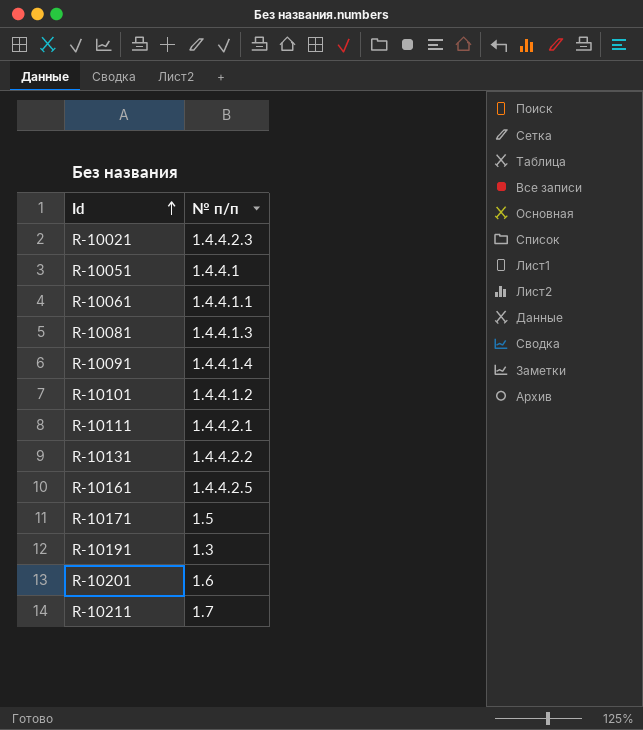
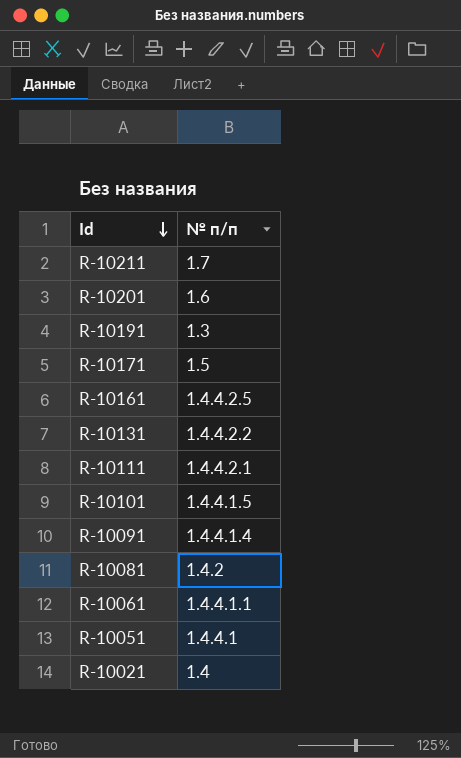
row order: Id ascending -> Id descending
R-10101 | № п/п: 1.4.4.1.2 -> 1.4.4.1.5
R-10081 | № п/п: 1.4.4.1.3 -> 1.4.2
R-10021 | № п/п: 1.4.4.2.3 -> 1.4

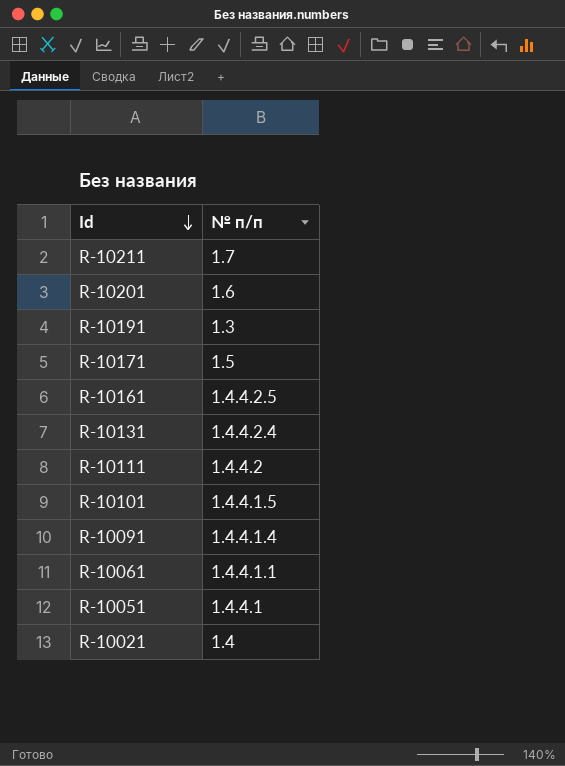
row R-10081: 1.4.2 -> none
R-10131 | № п/п: 1.4.4.2.2 -> 1.4.4.2.4
R-10111 | № п/п: 1.4.4.2.1 -> 1.4.4.2

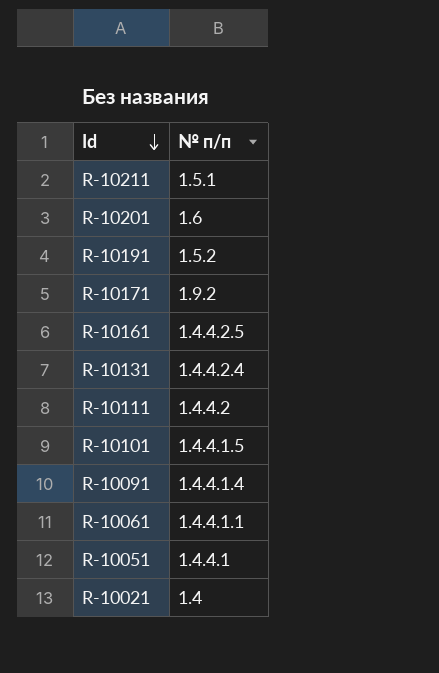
R-10211 | № п/п: 1.7 -> 1.5.1
R-10191 | № п/п: 1.3 -> 1.5.2
R-10171 | № п/п: 1.5 -> 1.9.2

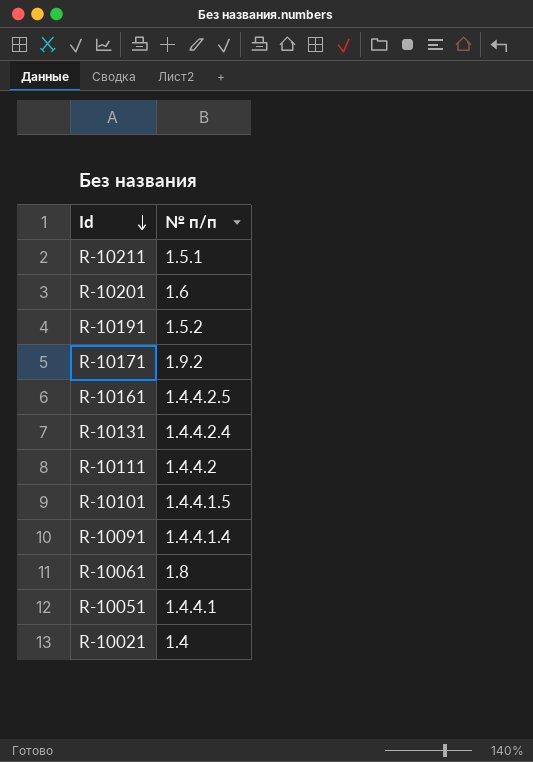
R-10061 | № п/п: 1.4.4.1.1 -> 1.8

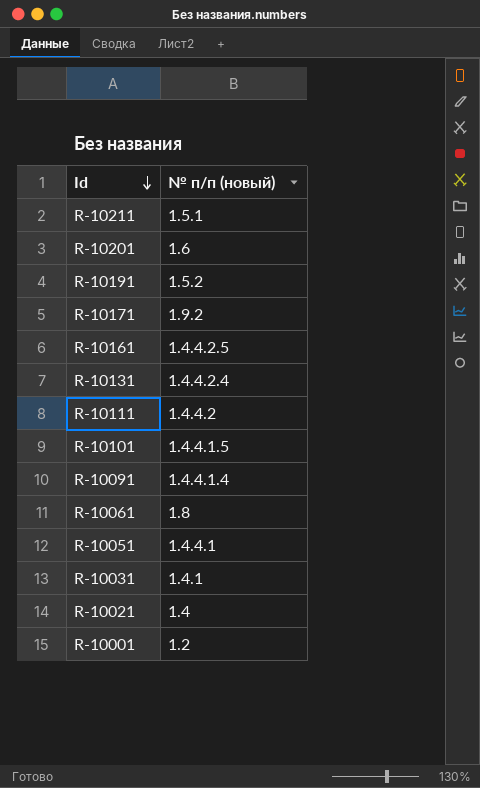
column name: № п/п -> № п/п (новый)
row R-10031: none -> 1.4.1
row R-10001: none -> 1.2

